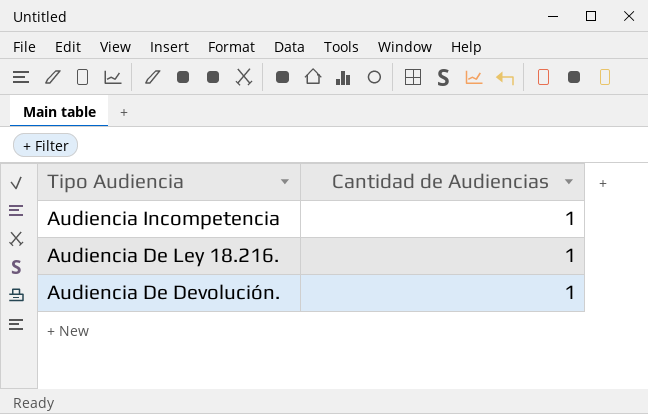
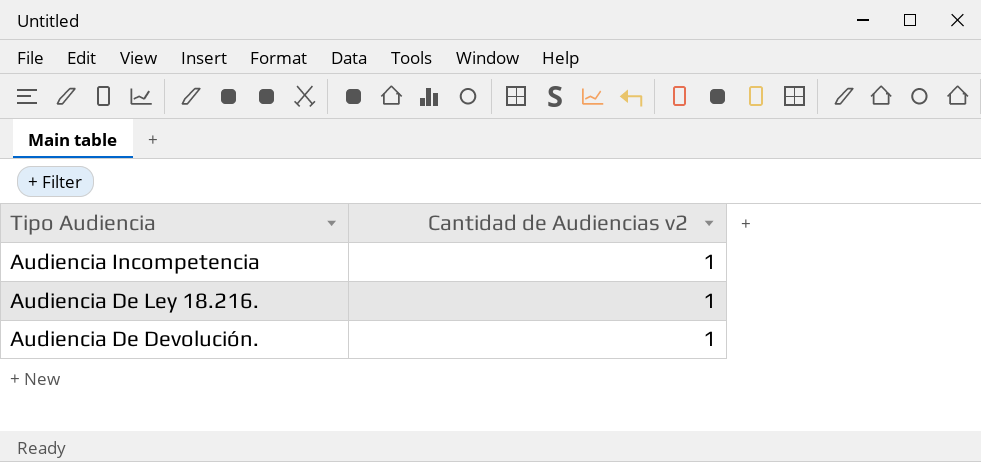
column name: Cantidad de Audiencias -> Cantidad de Audiencias v2

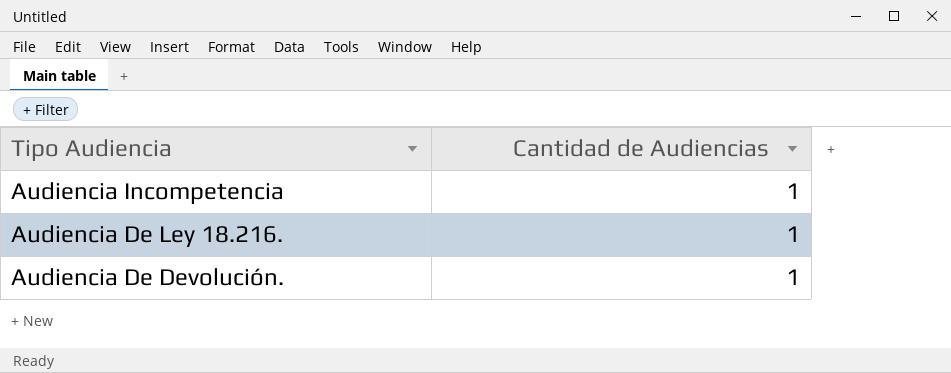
column name: Cantidad de Audiencias v2 -> Cantidad de Audiencias

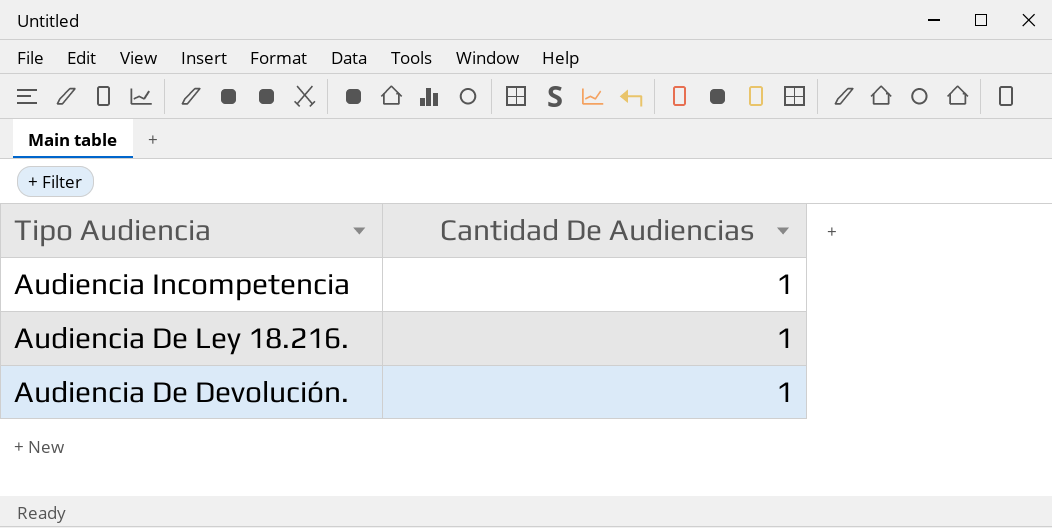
column name: Cantidad de Audiencias -> Cantidad De Audiencias

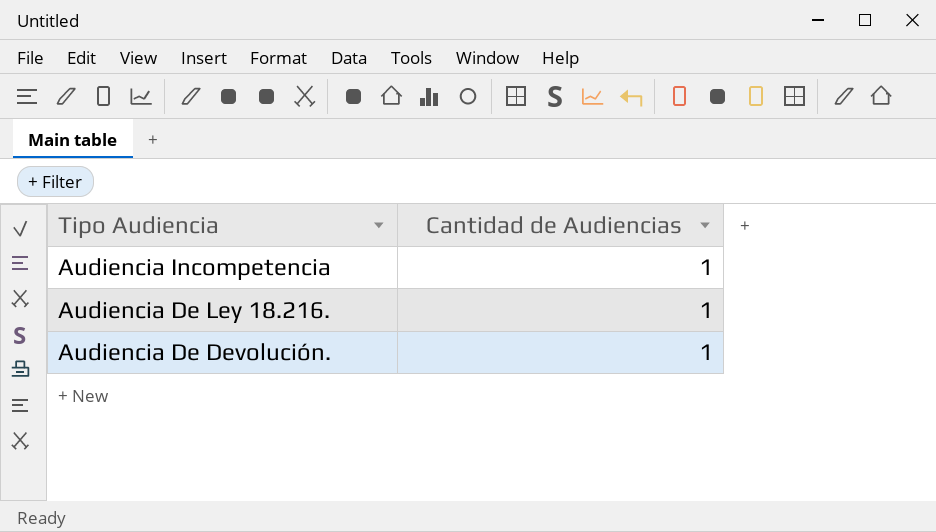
column name: Cantidad De Audiencias -> Cantidad de Audiencias

